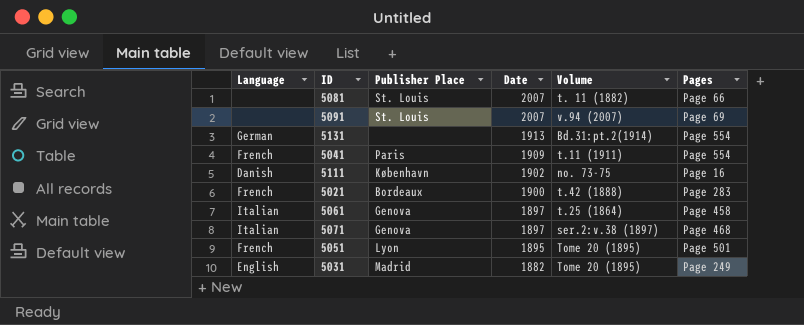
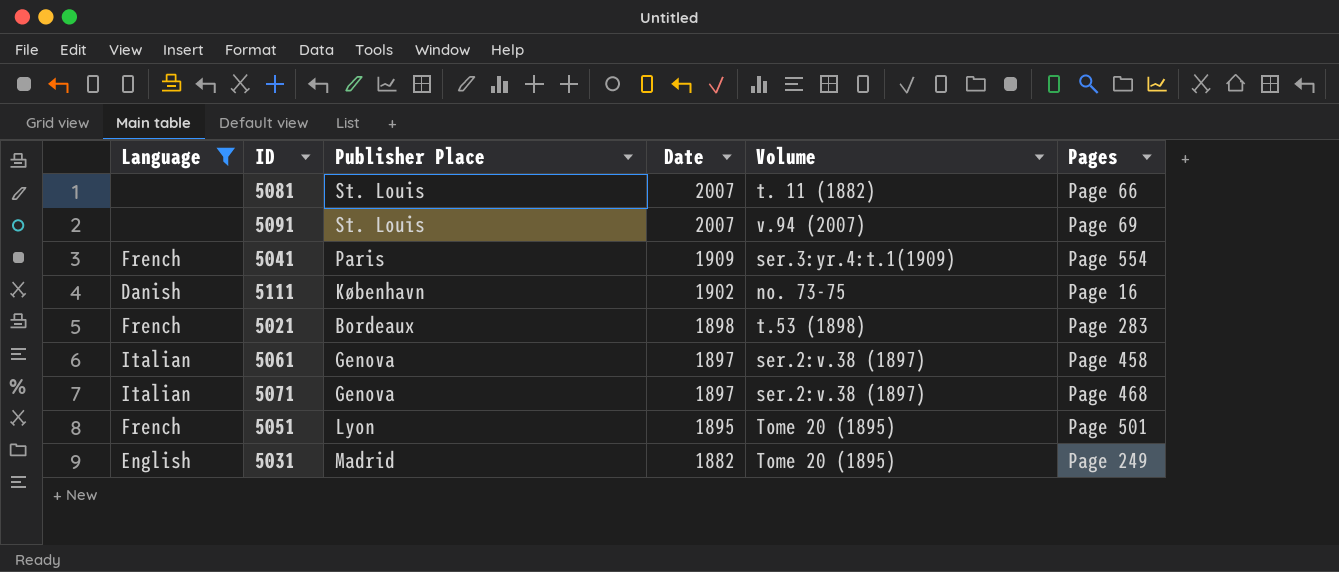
filter: none -> Language != German
5041 | Volume: t.11 (1911) -> ser.3:yr.4:t.1(1909)
5021 | Date: 1900 -> 1898
5021 | Volume: t.42 (1888) -> t.53 (1898)
5061 | Volume: t.25 (1864) -> ser.2:v.38 (1897)

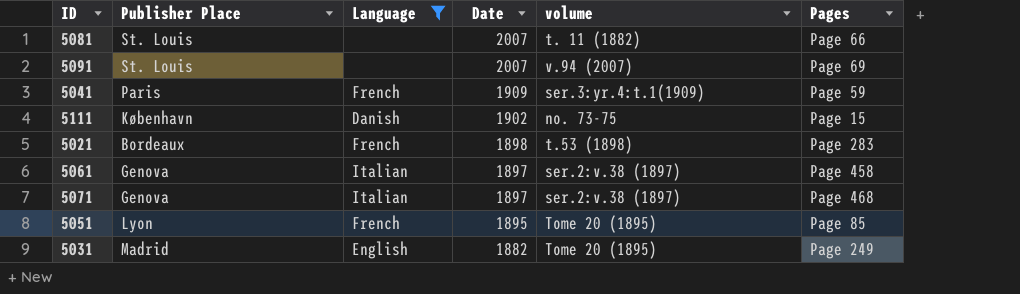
column Language | position: 1 -> 3
column name: Volume -> volume
5041 | Pages: Page 554 -> Page 59
5111 | Pages: Page 16 -> Page 15
5051 | Pages: Page 501 -> Page 85

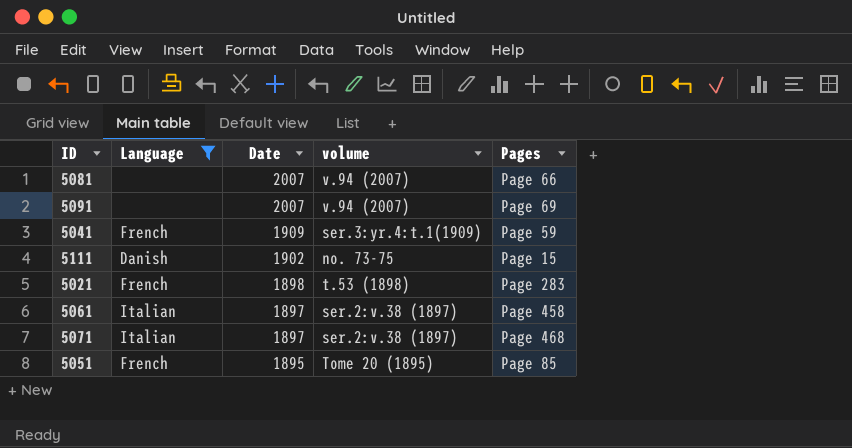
column Publisher Place | position: 2 -> none
row 5031: Madrid | English | 1882 | Tome 20 (1895) | Page 249 -> none
5081 | volume: t. 11 (1882) -> v.94 (2007)

